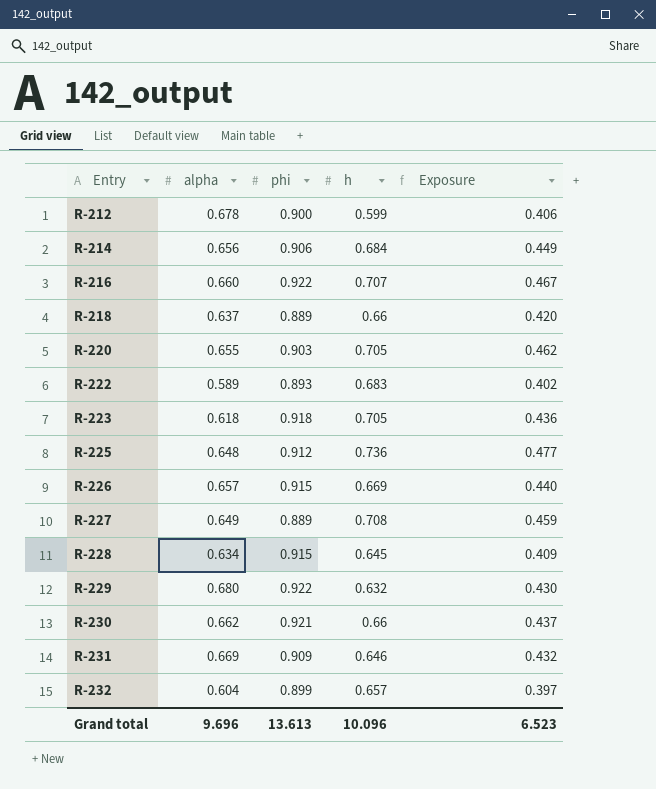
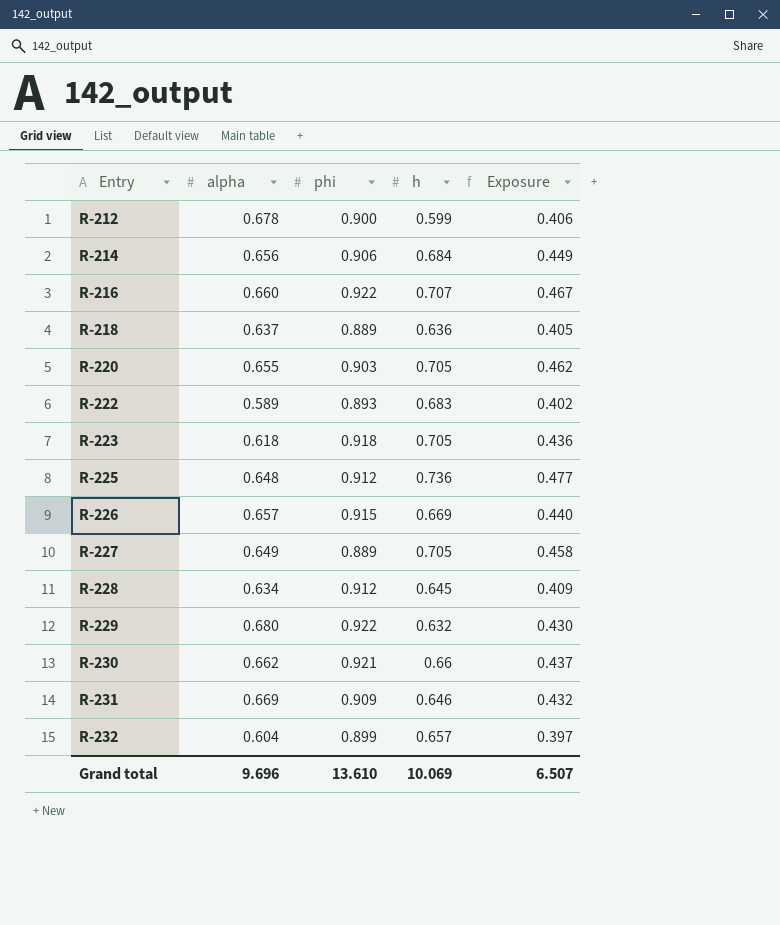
R-218 | h: 0.66 -> 0.636
R-218 | Exposure: 0.420 -> 0.405
R-227 | h: 0.708 -> 0.705
R-227 | Exposure: 0.459 -> 0.458
R-228 | phi: 0.915 -> 0.912
Grand total | phi: 13.613 -> 13.610
Grand total | h: 10.096 -> 10.069
Grand total | Exposure: 6.523 -> 6.507

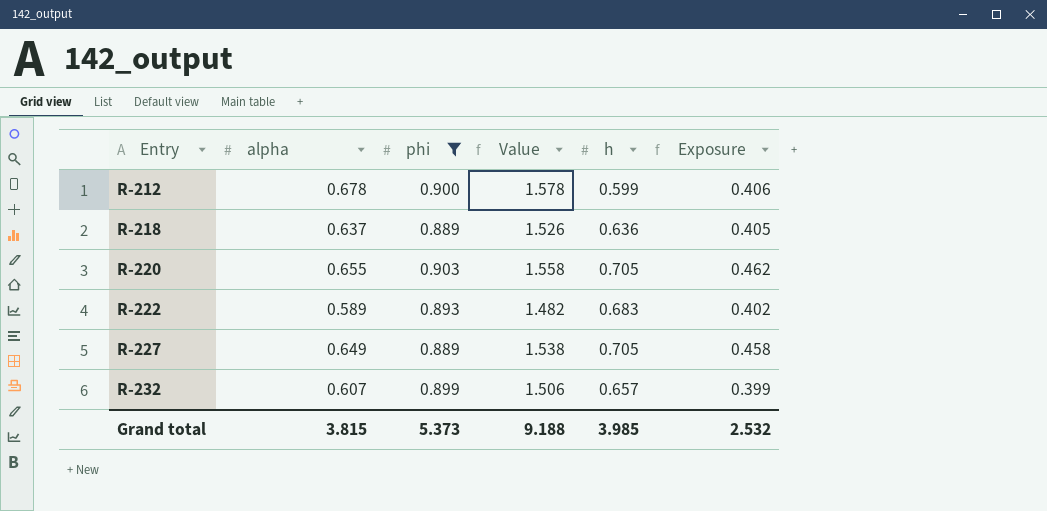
filter: none -> phi <= 0.903
column Value | formula: none -> [alpha] + [phi]
R-232 | alpha: 0.604 -> 0.607
R-232 | Exposure: 0.397 -> 0.399
Grand total | alpha: 9.696 -> 3.815
Grand total | phi: 13.610 -> 5.373
Grand total | h: 10.069 -> 3.985
Grand total | Exposure: 6.507 -> 2.532

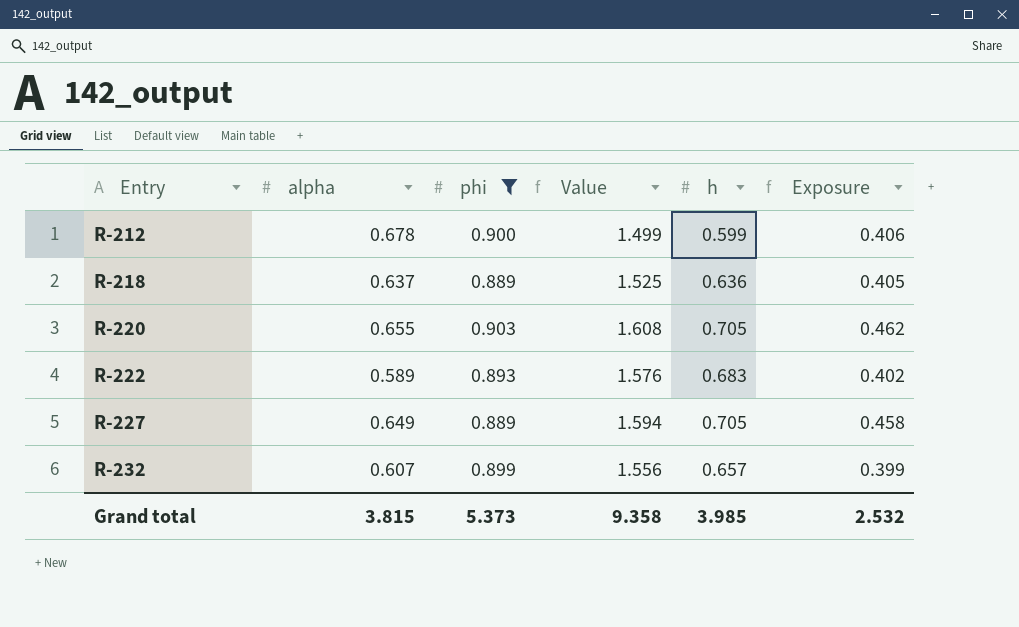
column Value | formula: [alpha] + [phi] -> [phi] + [h]
Grand total | Value: 9.188 -> 9.358

